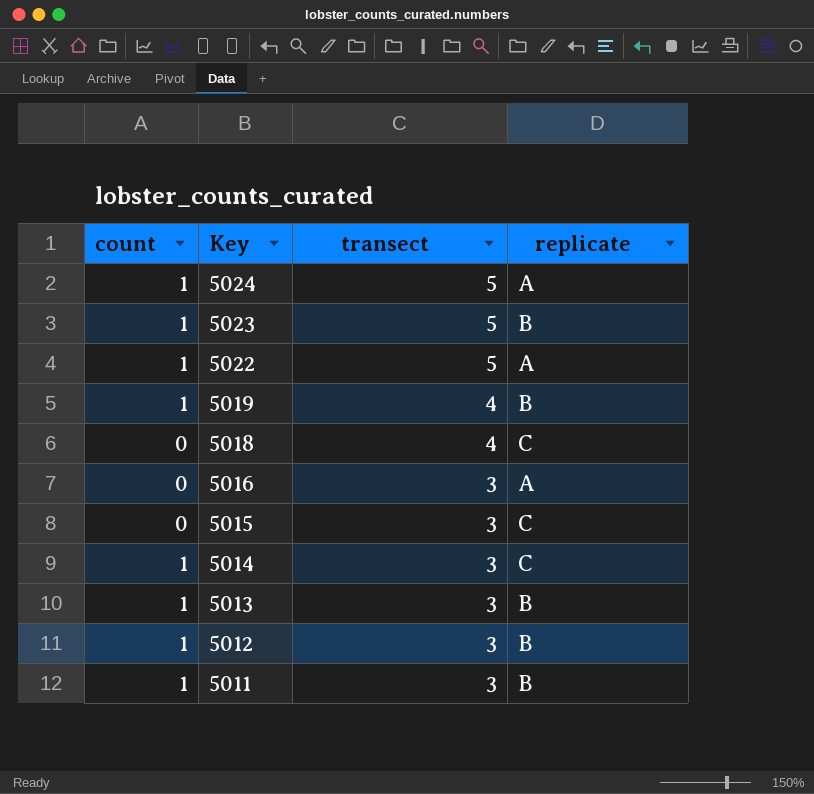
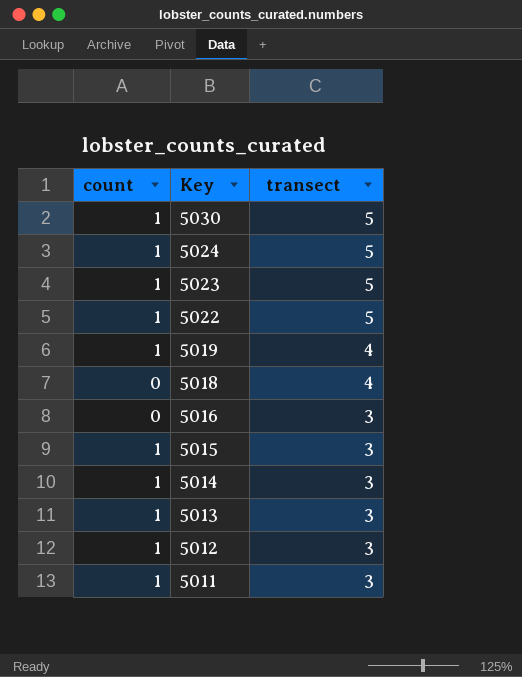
column replicate | position: 4 -> none
row 5030: none -> 1 | 5
5015 | count: 0 -> 1

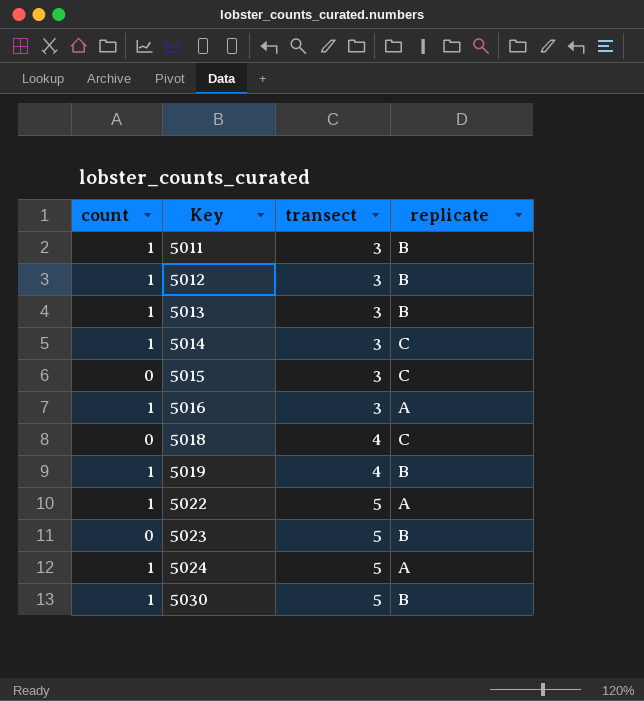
row order: Key descending -> Key ascending
column replicate | position: none -> 4
5015 | count: 1 -> 0
5016 | count: 0 -> 1
5023 | count: 1 -> 0

